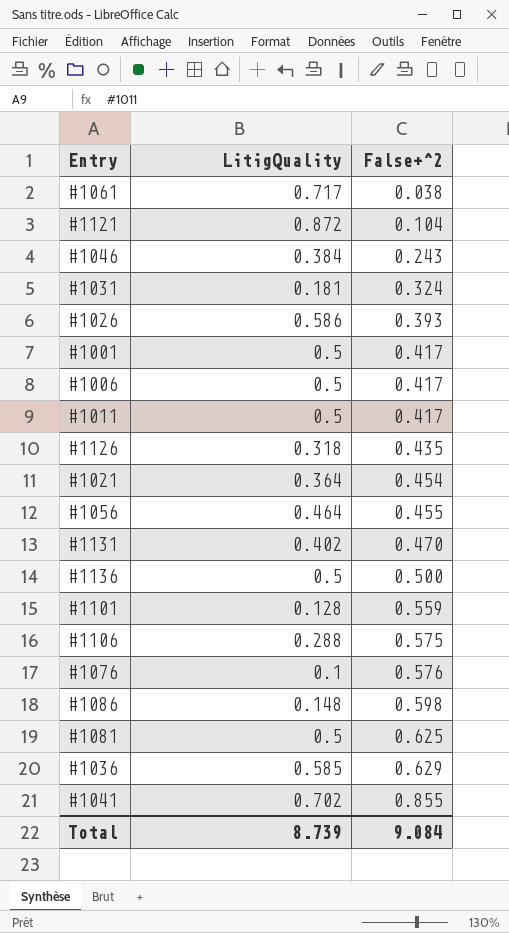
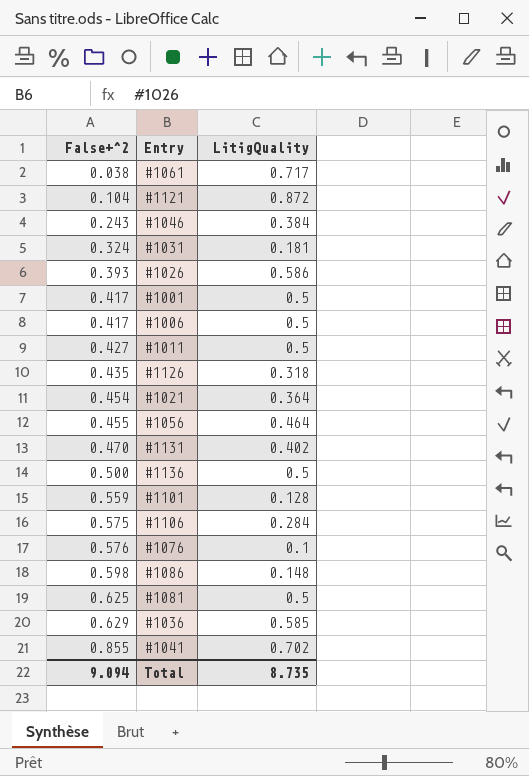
column False+^2 | position: 3 -> 1
#1011 | False+^2: 0.417 -> 0.427
#1106 | LitigQuality: 0.288 -> 0.284
Total | False+^2: 9.084 -> 9.094
Total | LitigQuality: 8.739 -> 8.735

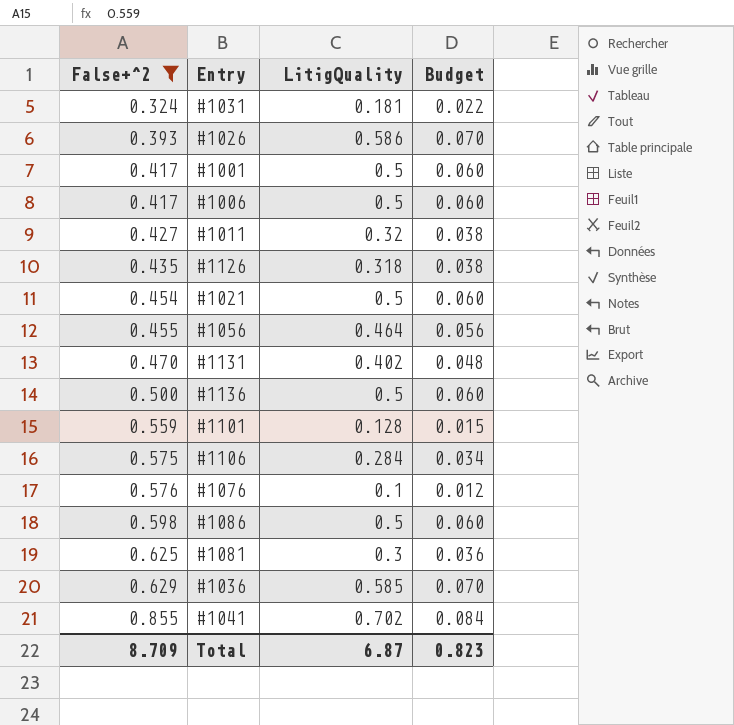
filter: none -> False+^2 >= 0.324
column Budget | formula: none -> [LitigQuality] * 0.12
#1011 | LitigQuality: 0.5 -> 0.32
#1021 | LitigQuality: 0.364 -> 0.5
#1086 | LitigQuality: 0.148 -> 0.5
#1081 | LitigQuality: 0.5 -> 0.3
Total | False+^2: 9.094 -> 8.709
Total | LitigQuality: 8.735 -> 6.87

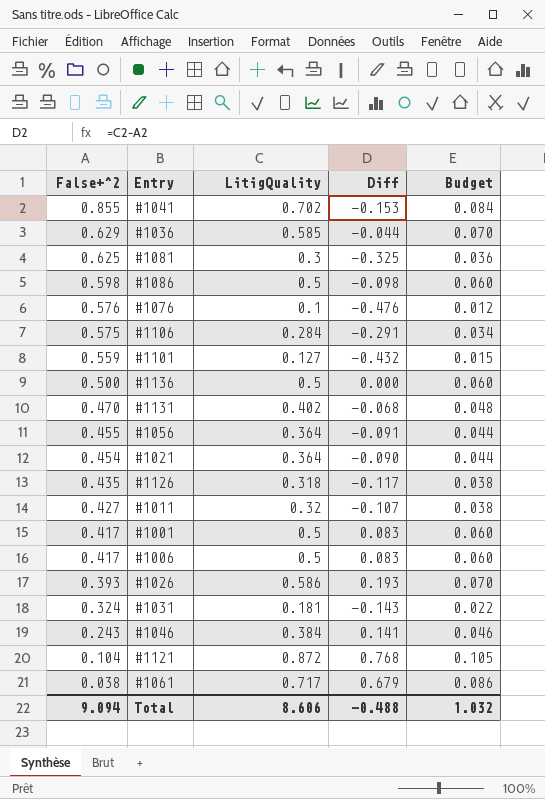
filter: False+^2 >= 0.324 -> none
row order: False+^2 ascending -> False+^2 descending
column Diff | formula: none -> [LitigQuality] - [False+^2]
#1101 | LitigQuality: 0.128 -> 0.127
#1056 | LitigQuality: 0.464 -> 0.364
#1056 | Budget: 0.056 -> 0.044
#1021 | LitigQuality: 0.5 -> 0.364
#1021 | Budget: 0.060 -> 0.044
Total | False+^2: 8.709 -> 9.094
Total | LitigQuality: 6.87 -> 8.606
Total | Budget: 0.823 -> 1.032

